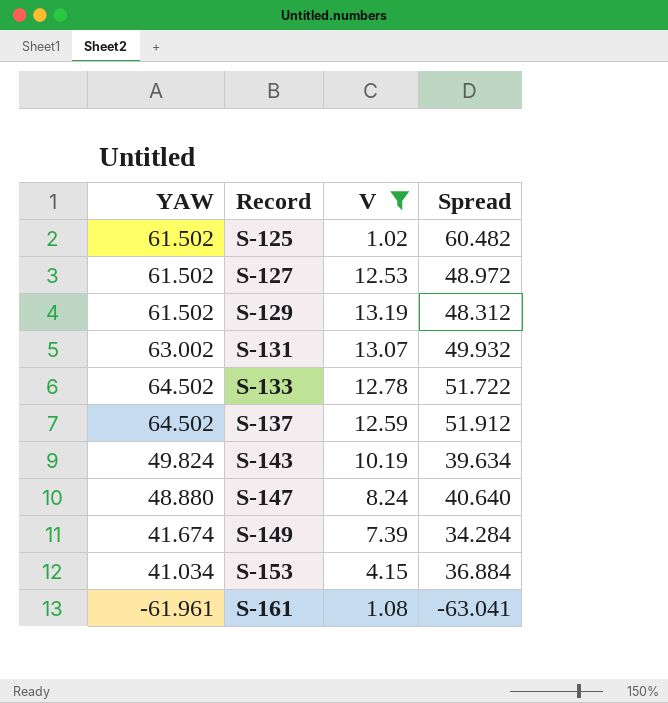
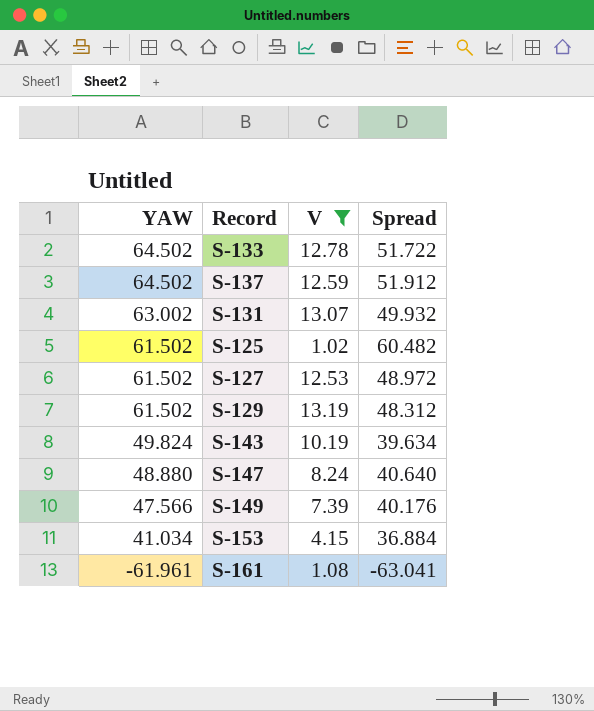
row order: Record ascending -> YAW descending
S-149 | YAW: 41.674 -> 47.566
S-149 | Spread: 34.284 -> 40.176

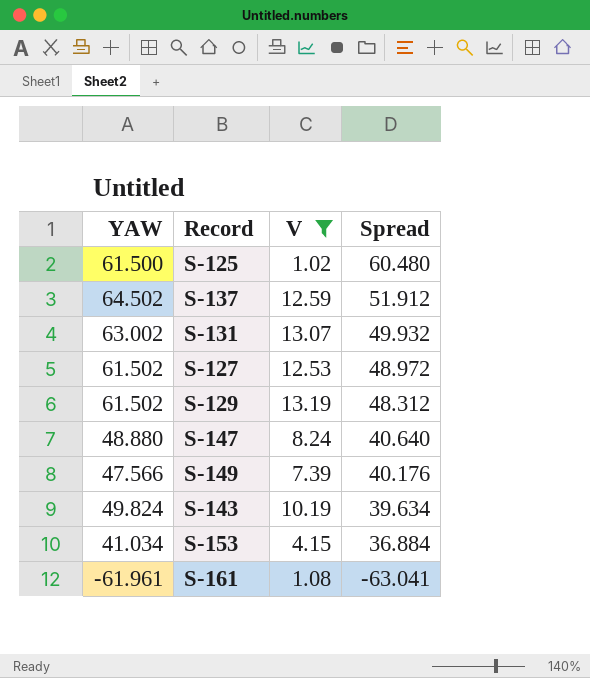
row order: YAW descending -> Spread descending
row S-133: 64.502 | 12.78 | 51.722 -> none
S-125 | YAW: 61.502 -> 61.500
S-125 | Spread: 60.482 -> 60.480

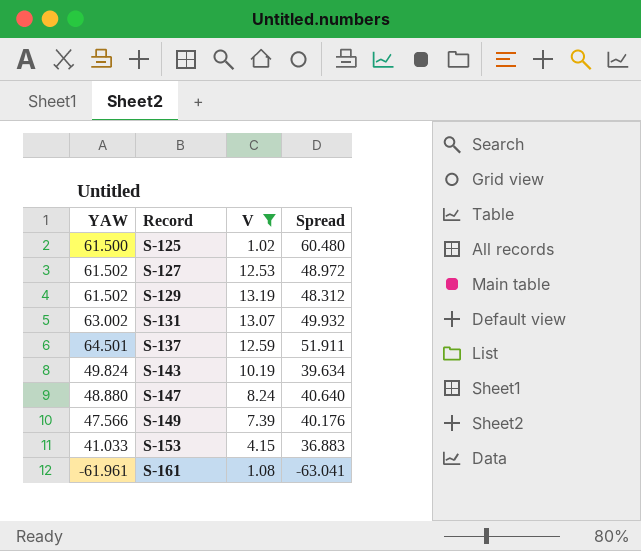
row order: Spread descending -> Record ascending
S-137 | YAW: 64.502 -> 64.501
S-137 | Spread: 51.912 -> 51.911
S-153 | YAW: 41.034 -> 41.033
S-153 | Spread: 36.884 -> 36.883

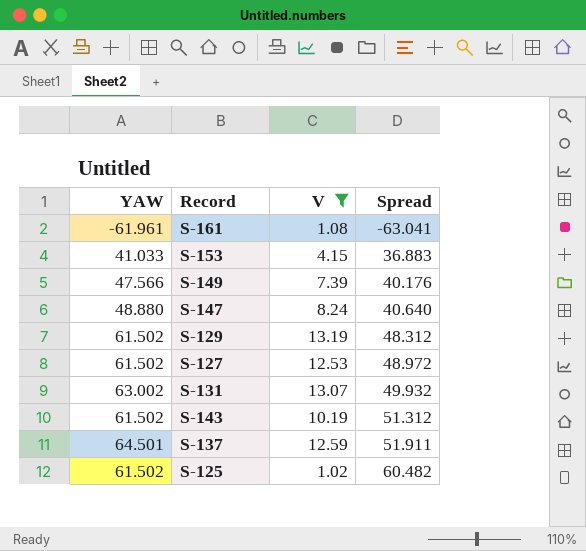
row order: Record ascending -> Spread ascending
S-143 | YAW: 49.824 -> 61.502
S-143 | Spread: 39.634 -> 51.312
S-125 | YAW: 61.500 -> 61.502
S-125 | Spread: 60.480 -> 60.482

